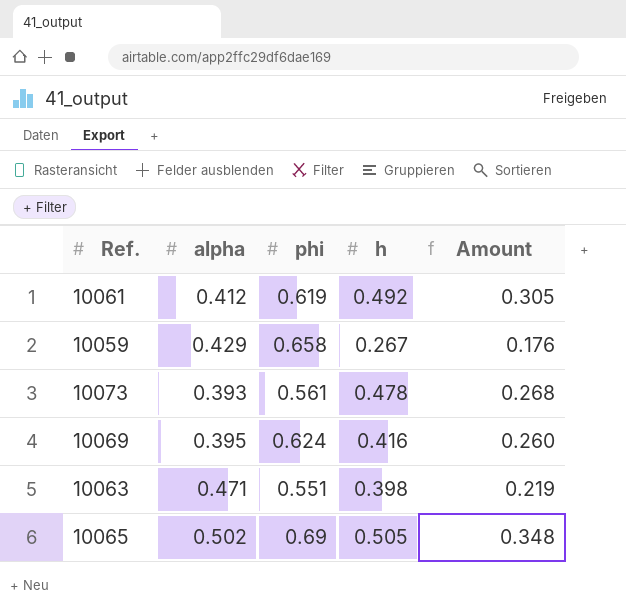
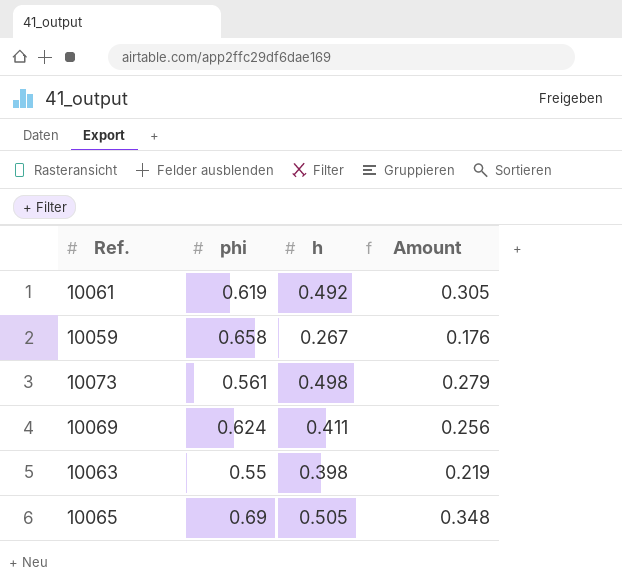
column alpha | position: 2 -> none
10073 | h: 0.478 -> 0.498
10073 | Amount: 0.268 -> 0.279
10069 | h: 0.416 -> 0.411
10069 | Amount: 0.260 -> 0.256
10063 | phi: 0.551 -> 0.55

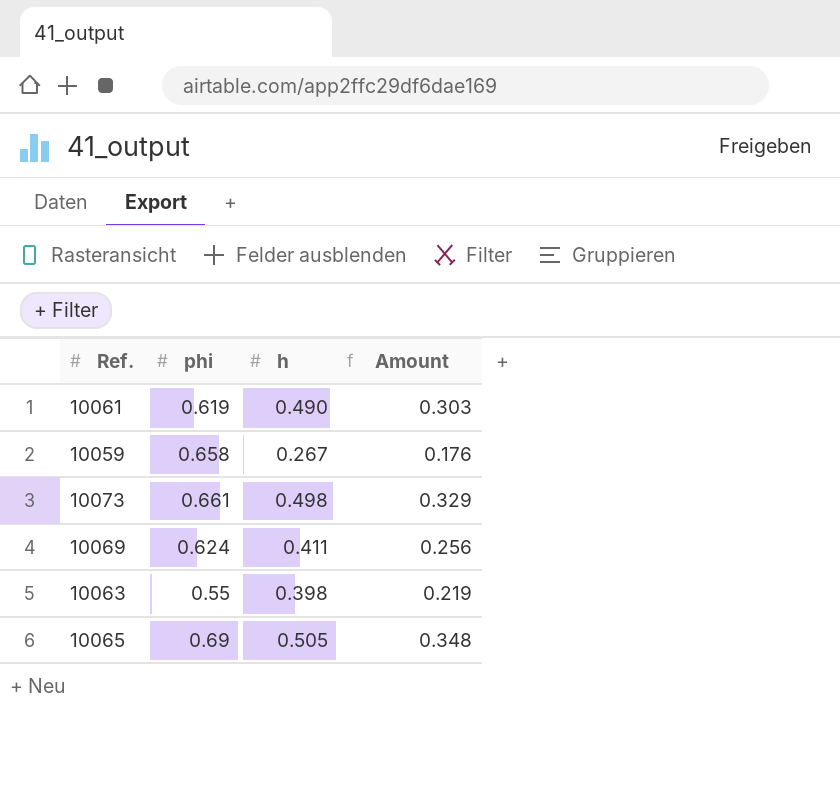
10061 | h: 0.492 -> 0.490
10061 | Amount: 0.305 -> 0.303
10073 | phi: 0.561 -> 0.661
10073 | Amount: 0.279 -> 0.329

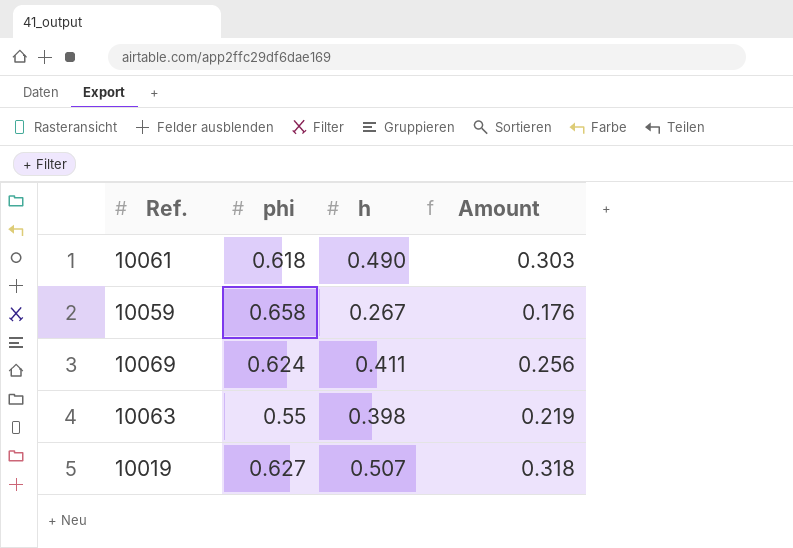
row 10073: 0.661 | 0.498 | 0.329 -> none
row 10065: 0.69 | 0.505 | 0.348 -> none
10061 | phi: 0.619 -> 0.618
row 10019: none -> 0.627 | 0.507 | 0.318

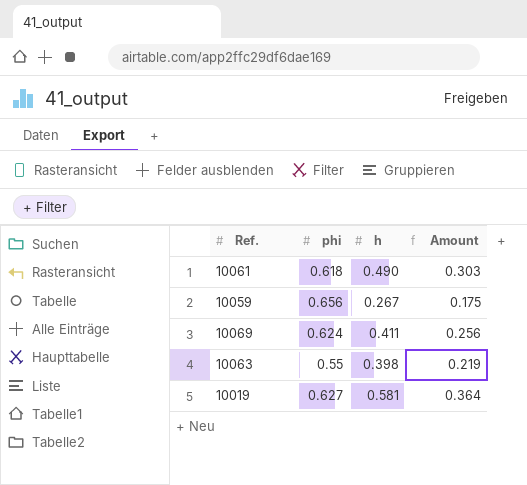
10059 | phi: 0.658 -> 0.656
10059 | Amount: 0.176 -> 0.175
10019 | h: 0.507 -> 0.581
10019 | Amount: 0.318 -> 0.364

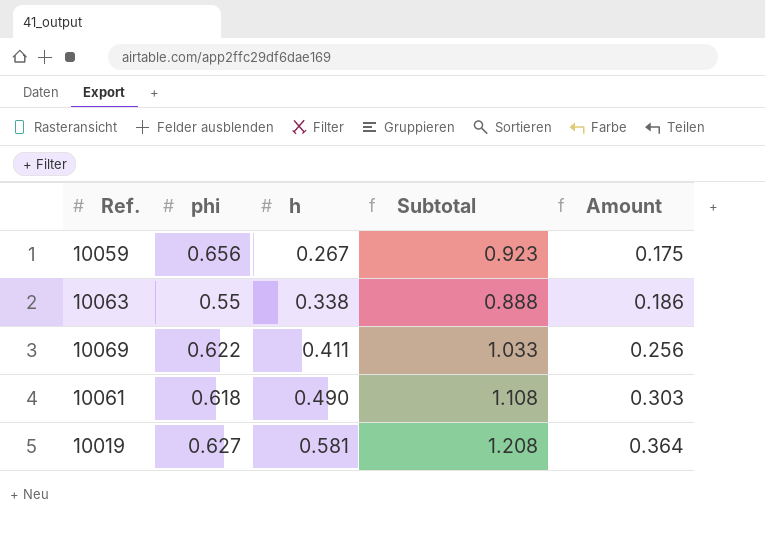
row order: none -> h ascending
column Subtotal | formula: none -> [phi] + [h]
10063 | h: 0.398 -> 0.338
10063 | Amount: 0.219 -> 0.186
10069 | phi: 0.624 -> 0.622

